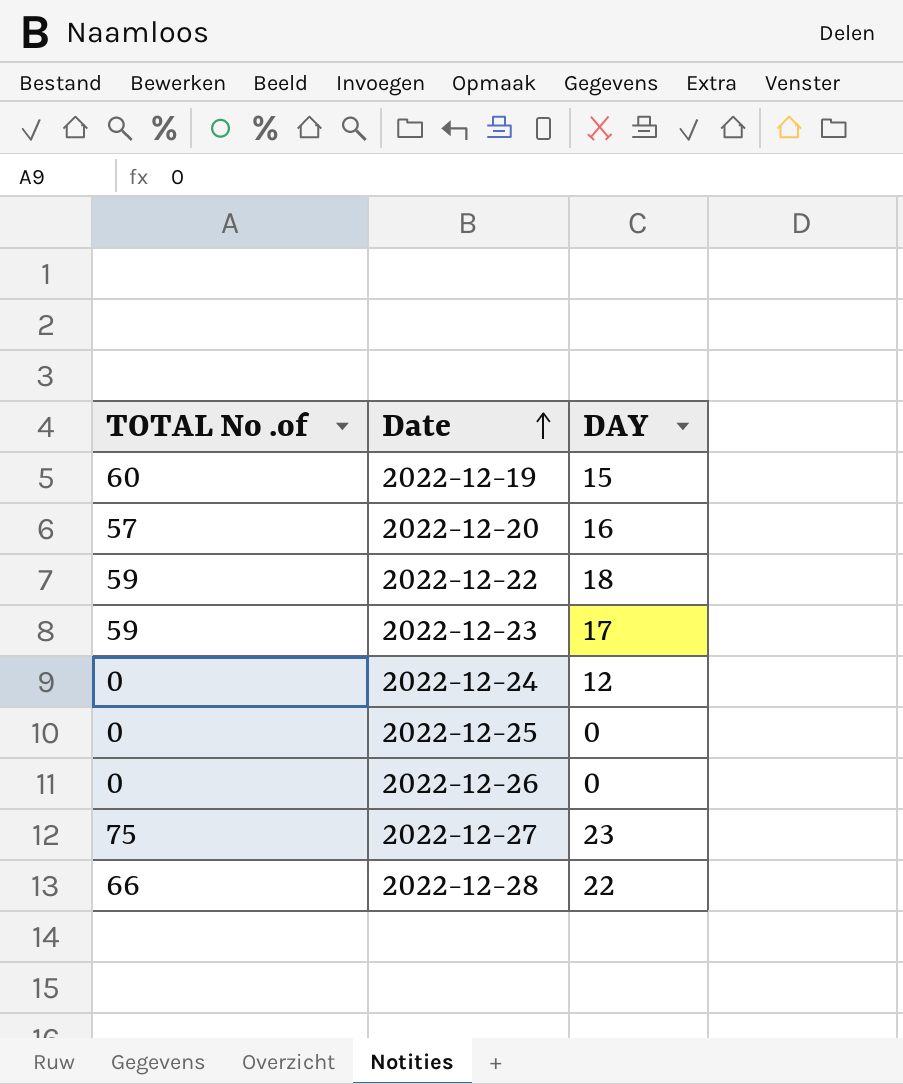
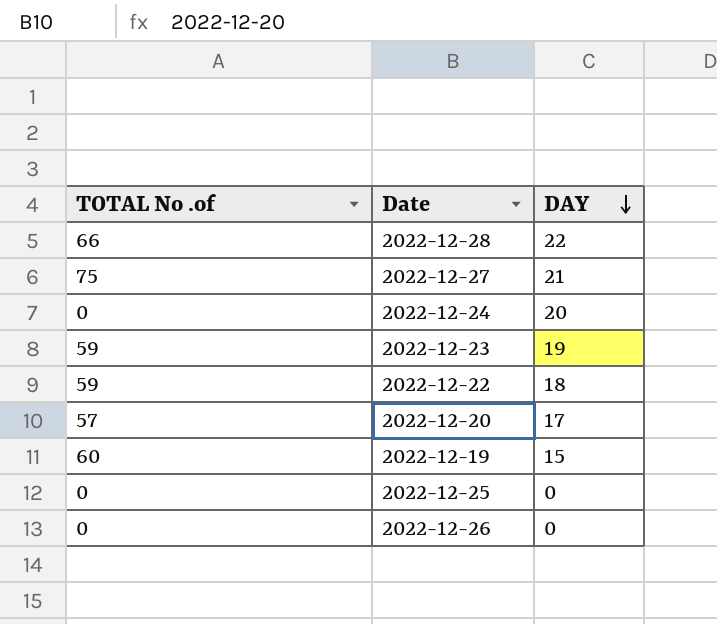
row order: Date ascending -> DAY descending
2022-12-27 | DAY: 23 -> 21
2022-12-24 | DAY: 12 -> 20
2022-12-23 | DAY: 17 -> 19
2022-12-20 | DAY: 16 -> 17

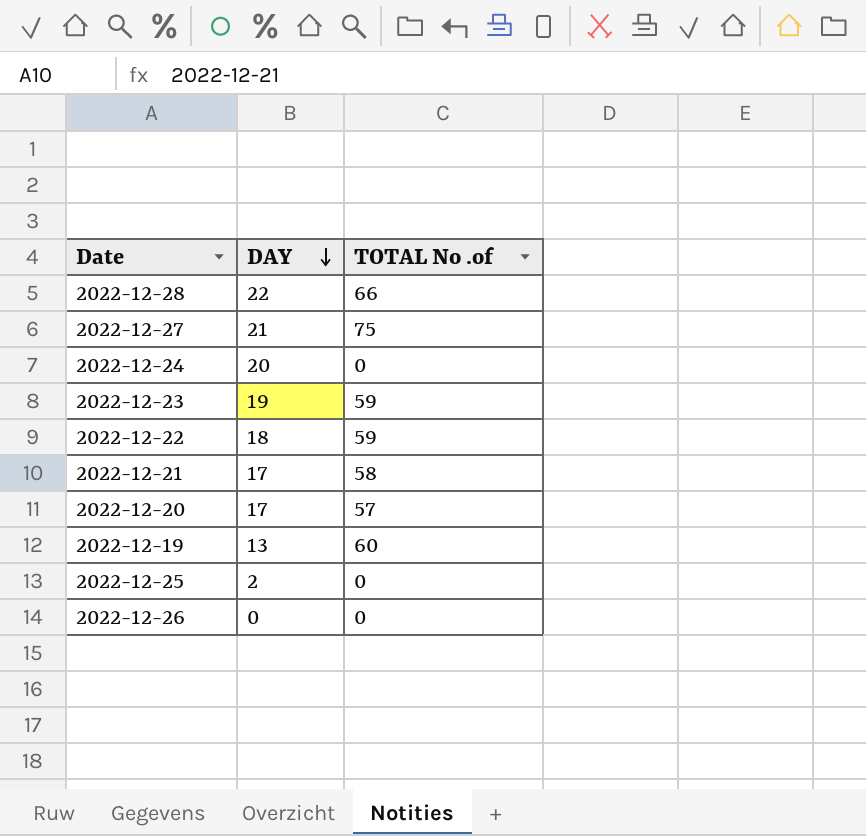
column TOTAL No .of | position: 1 -> 3
row 2022-12-21: none -> 17 | 58
2022-12-19 | DAY: 15 -> 13
2022-12-25 | DAY: 0 -> 2

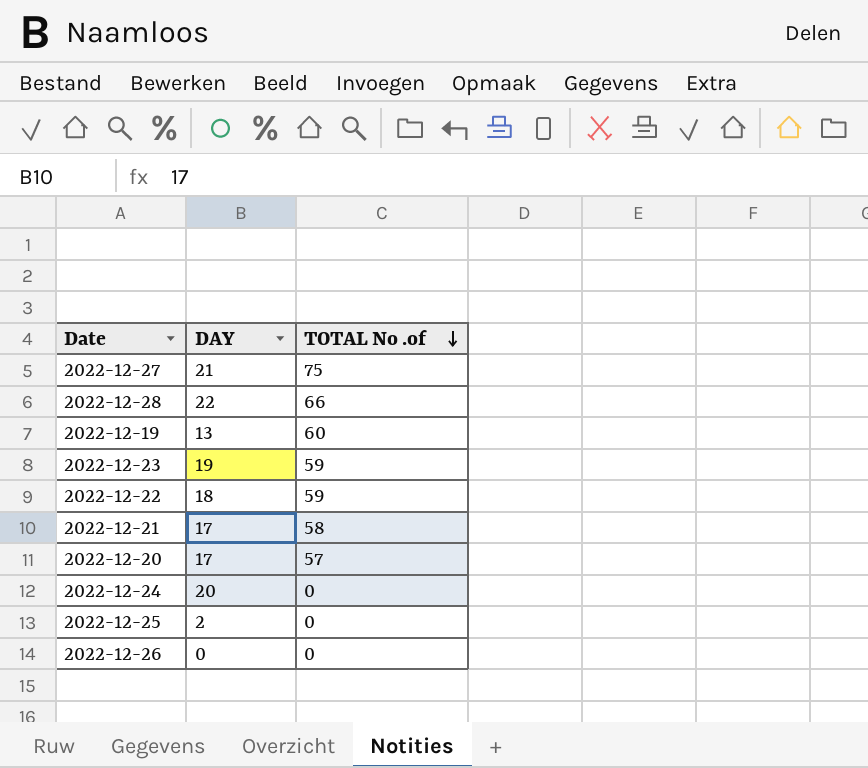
row order: DAY descending -> TOTAL No .of descending

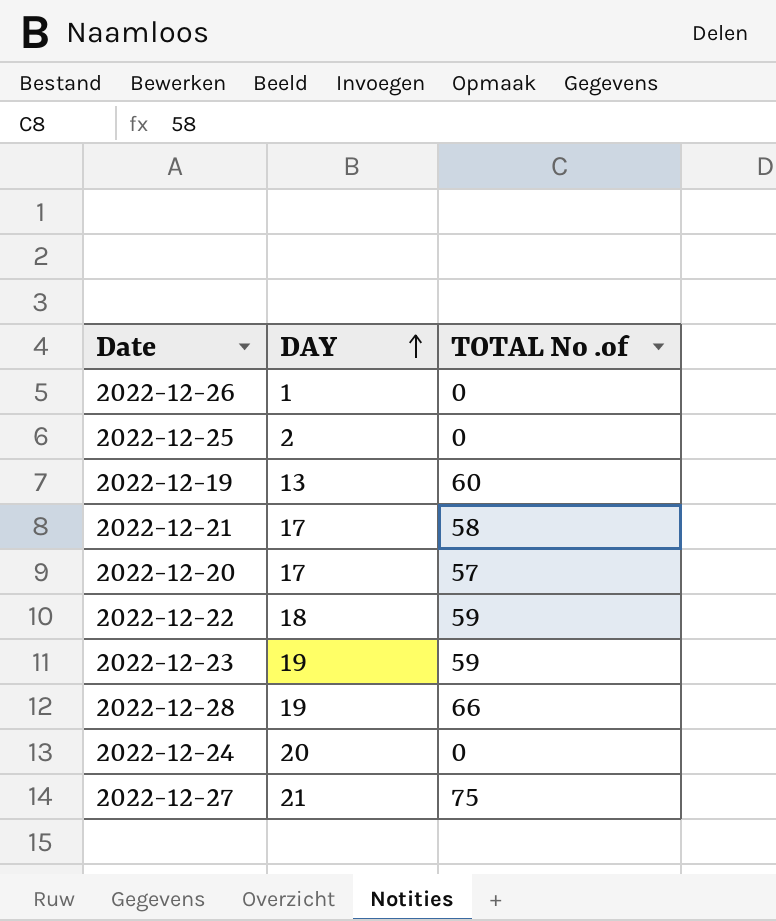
row order: TOTAL No .of descending -> DAY ascending
2022-12-26 | DAY: 0 -> 1
2022-12-28 | DAY: 22 -> 19

